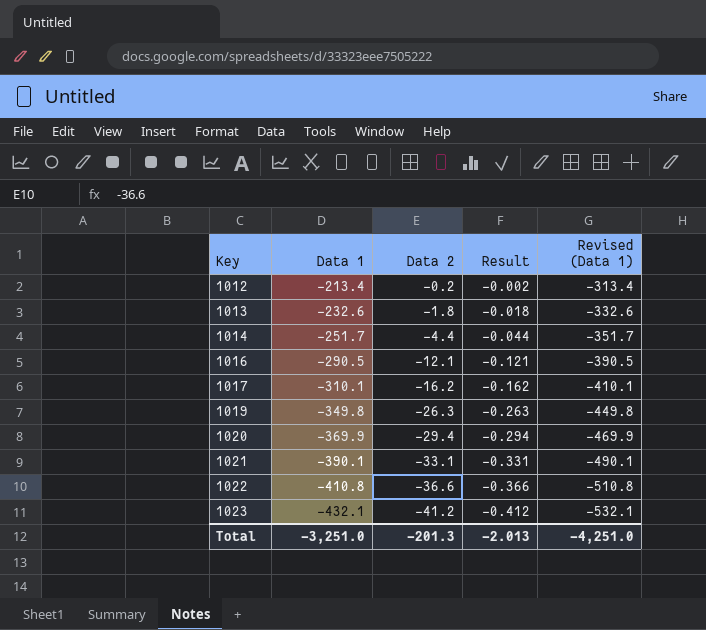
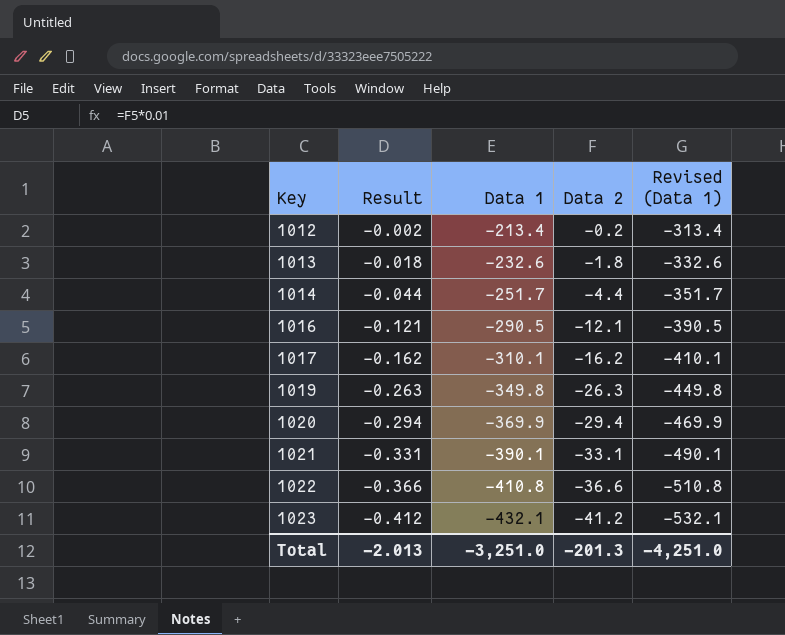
column Result | position: 4 -> 2

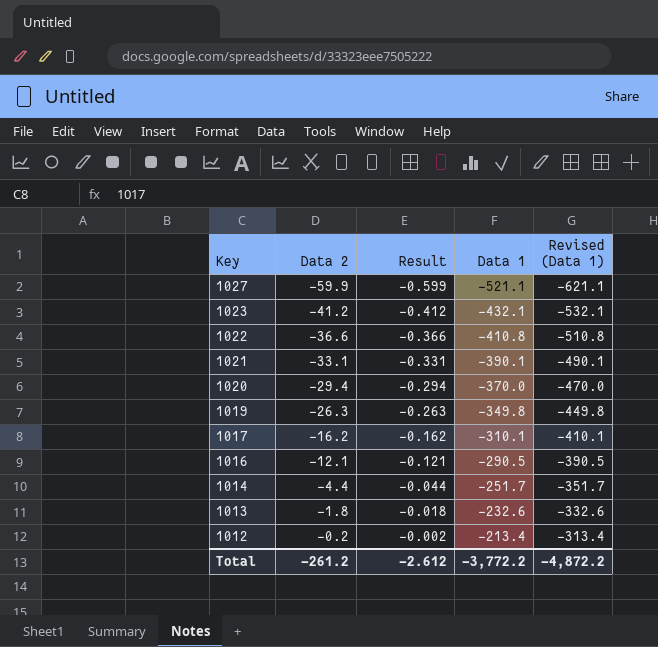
row order: Key ascending -> Key descending
column Data 2 | position: 4 -> 2
row 1027: none -> -59.9 | -0.599 | -521.1 | -621.1
1020 | Data 1: -369.9 -> -370.0
1020 | Revised (Data 1): -469.9 -> -470.0
Total | Data 2: -201.3 -> -261.2
Total | Result: -2.013 -> -2.612
Total | Data 1: -3,251.0 -> -3,772.2
Total | Revised (Data 1): -4,251.0 -> -4,872.2

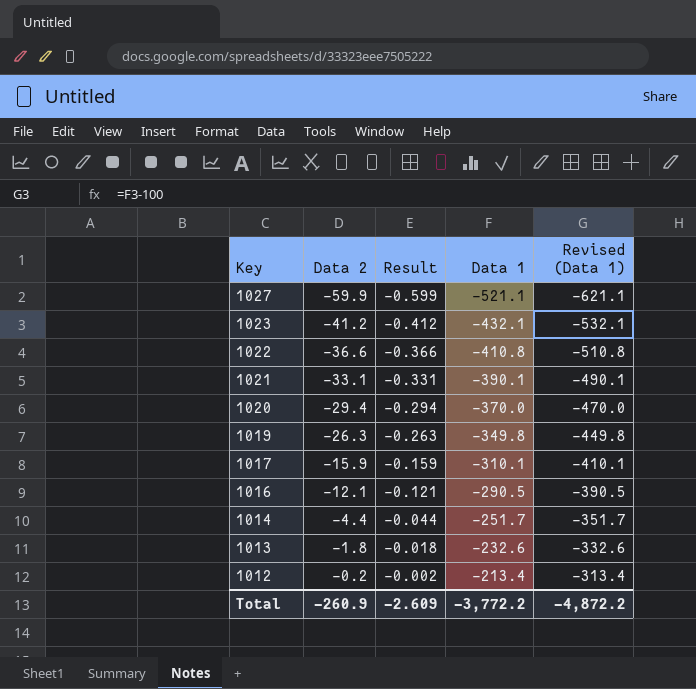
1017 | Data 2: -16.2 -> -15.9
1017 | Result: -0.162 -> -0.159
Total | Data 2: -261.2 -> -260.9
Total | Result: -2.612 -> -2.609

